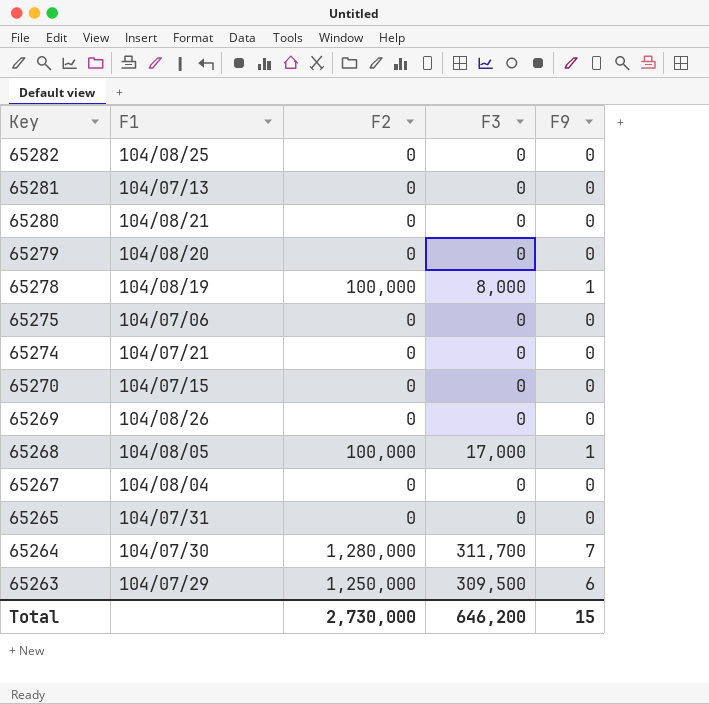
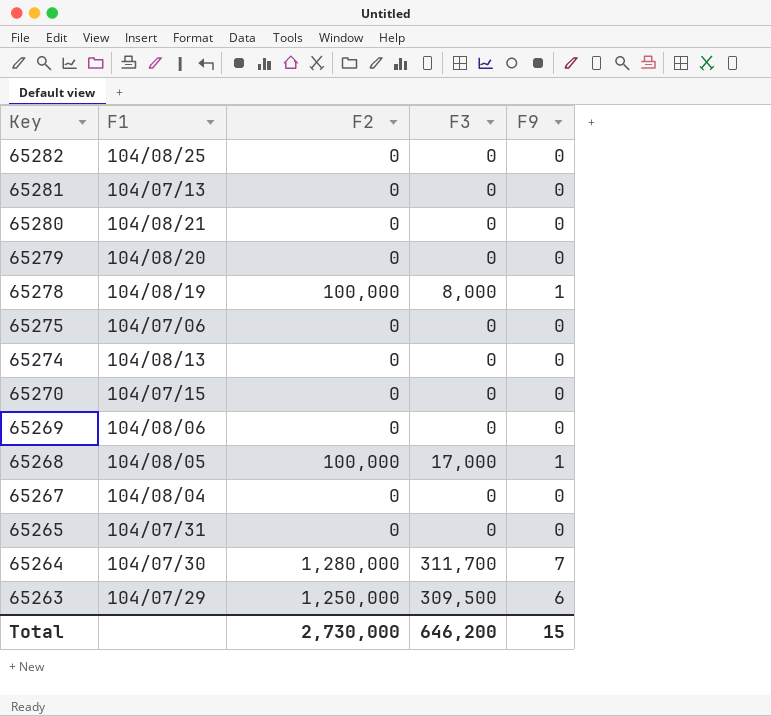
65274 | F1: 104/07/21 -> 104/08/13
65269 | F1: 104/08/26 -> 104/08/06

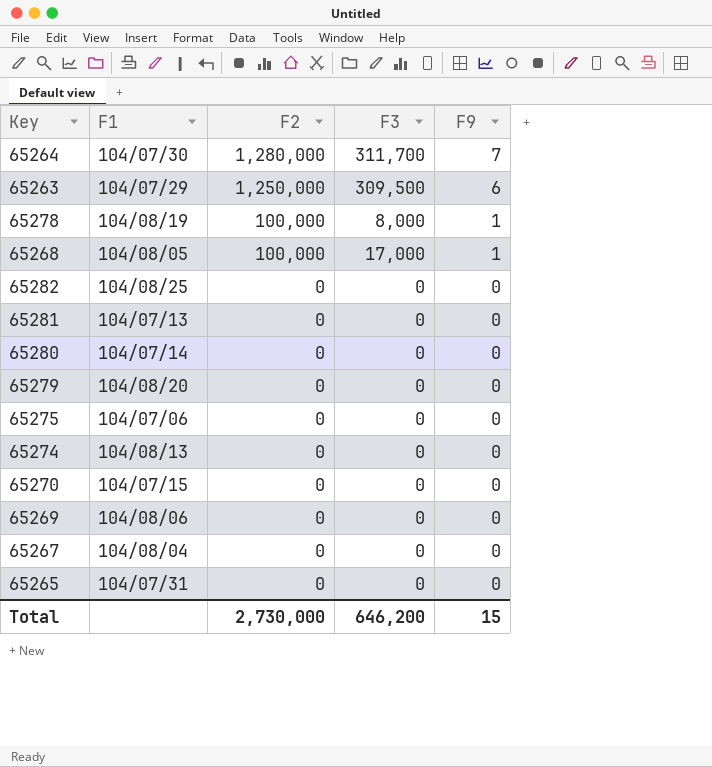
row order: Key descending -> F2 descending
65280 | F1: 104/08/21 -> 104/07/14

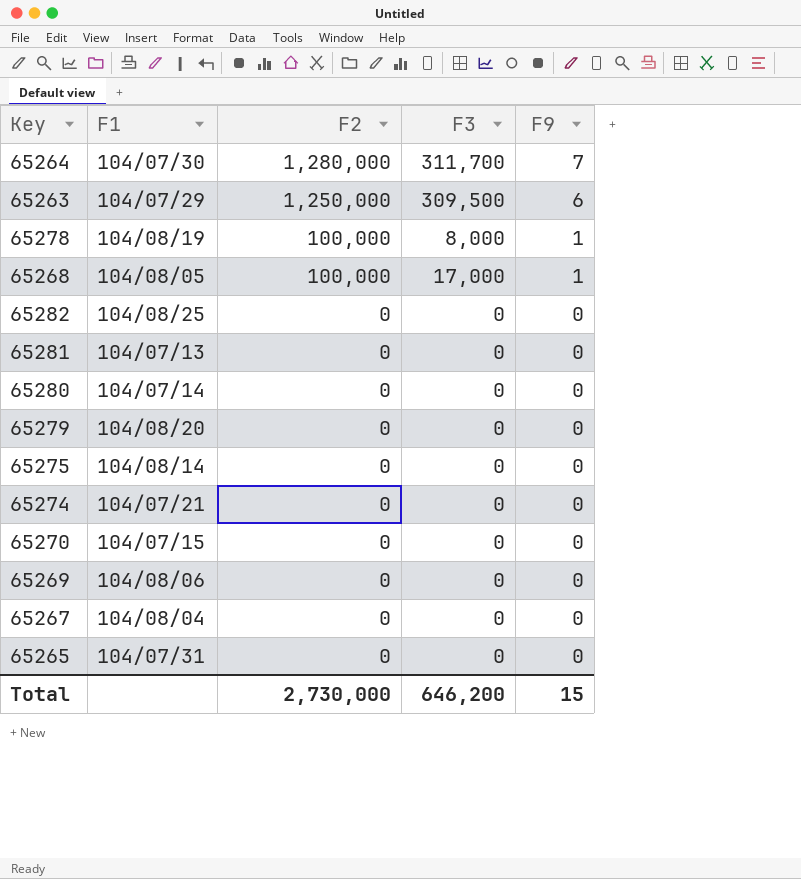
65275 | F1: 104/07/06 -> 104/08/14
65274 | F1: 104/08/13 -> 104/07/21

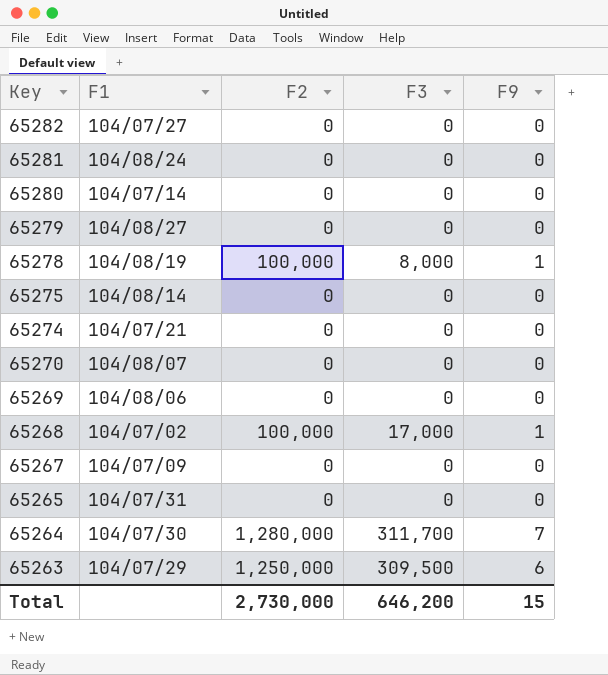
row order: F2 descending -> Key descending
65282 | F1: 104/08/25 -> 104/07/27
65281 | F1: 104/07/13 -> 104/08/24
65279 | F1: 104/08/20 -> 104/08/27
65270 | F1: 104/07/15 -> 104/08/07
65268 | F1: 104/08/05 -> 104/07/02
65267 | F1: 104/08/04 -> 104/07/09

